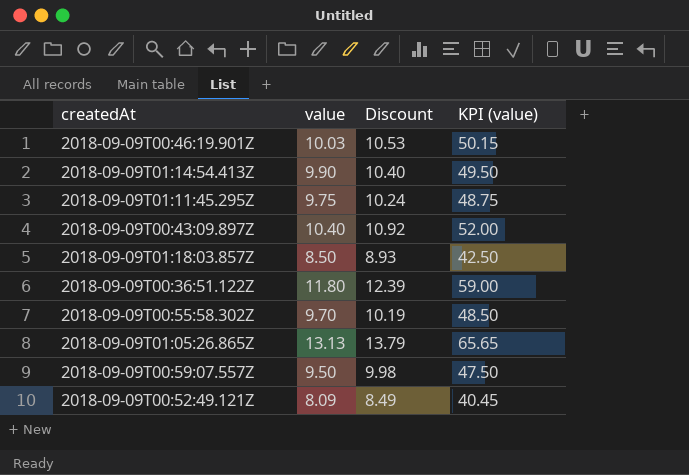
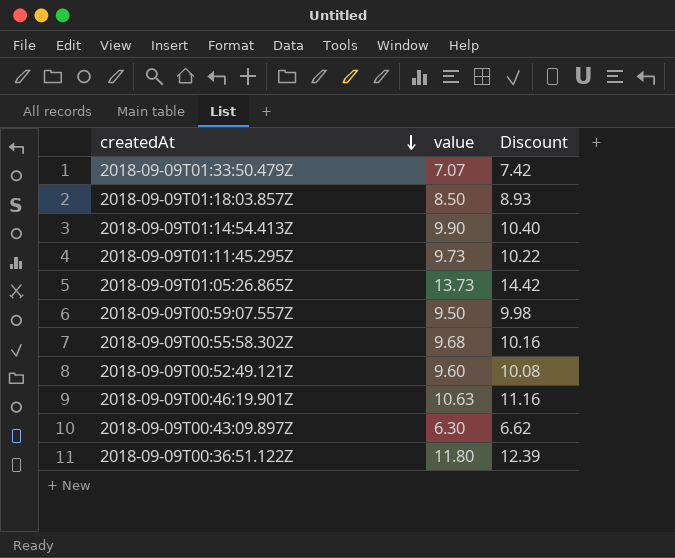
row order: none -> createdAt descending
column KPI (value) | formula: [value] * 5 -> none
row 2018-09-09T01:33:50.479Z: none -> 7.07 | 7.42
2018-09-09T01:11:45.295Z | value: 9.75 -> 9.73
2018-09-09T01:11:45.295Z | Discount: 10.24 -> 10.22
2018-09-09T01:05:26.865Z | value: 13.13 -> 13.73
2018-09-09T01:05:26.865Z | Discount: 13.79 -> 14.42
2018-09-09T00:55:58.302Z | value: 9.70 -> 9.68
2018-09-09T00:55:58.302Z | Discount: 10.19 -> 10.16
2018-09-09T00:52:49.121Z | value: 8.09 -> 9.60
2018-09-09T00:52:49.121Z | Discount: 8.49 -> 10.08
2018-09-09T00:46:19.901Z | value: 10.03 -> 10.63
2018-09-09T00:46:19.901Z | Discount: 10.53 -> 11.16
2018-09-09T00:43:09.897Z | value: 10.40 -> 6.30
2018-09-09T00:43:09.897Z | Discount: 10.92 -> 6.62

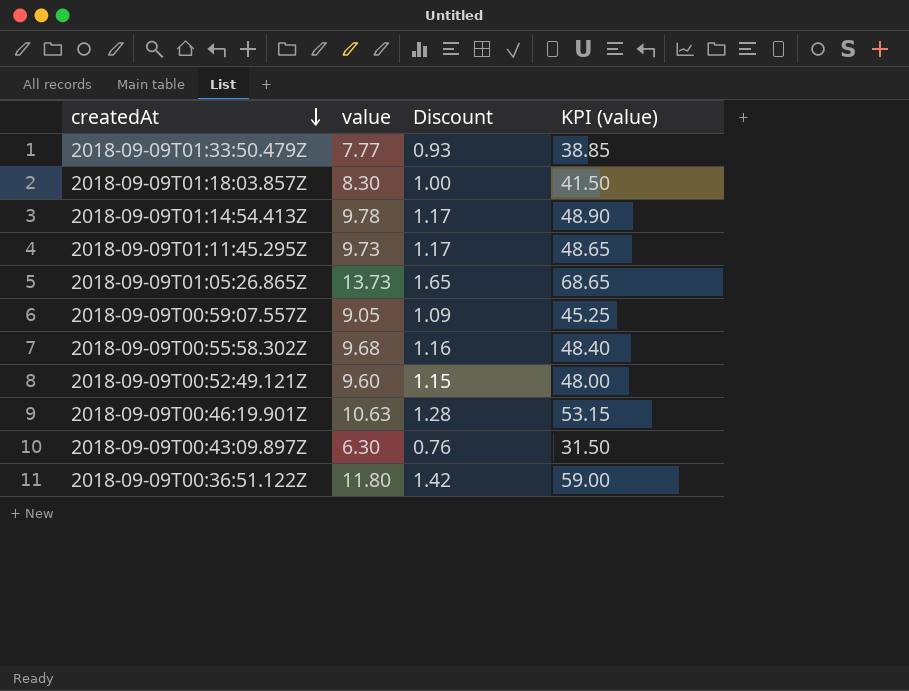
column Discount | formula: [value] * 1.05 -> [value] * 0.12
column KPI (value) | formula: none -> [value] * 5
2018-09-09T01:33:50.479Z | value: 7.07 -> 7.77
2018-09-09T01:18:03.857Z | value: 8.50 -> 8.30
2018-09-09T01:14:54.413Z | value: 9.90 -> 9.78
2018-09-09T00:59:07.557Z | value: 9.50 -> 9.05

